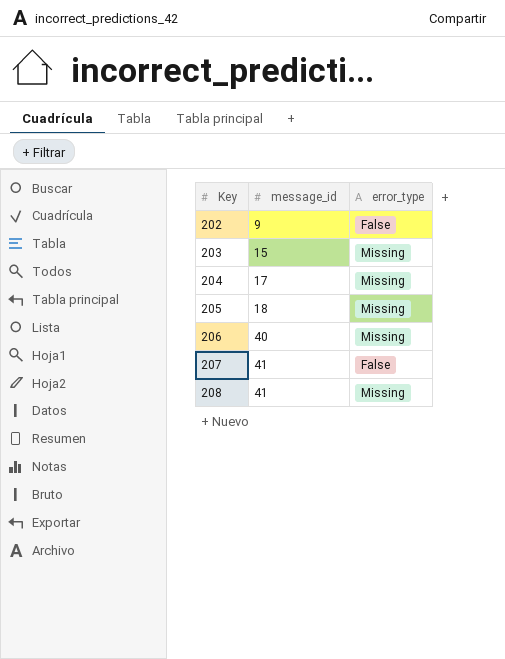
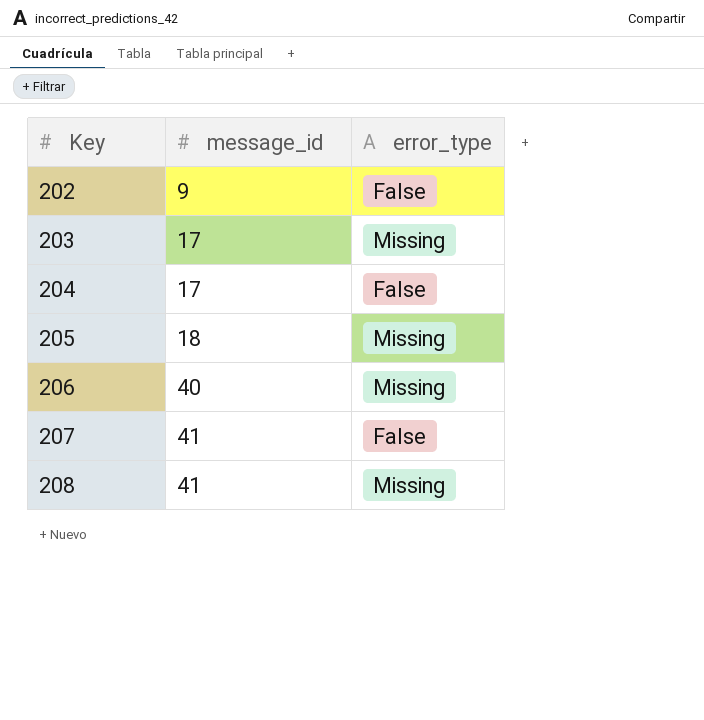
203 | message_id: 15 -> 17
204 | error_type: Missing -> False

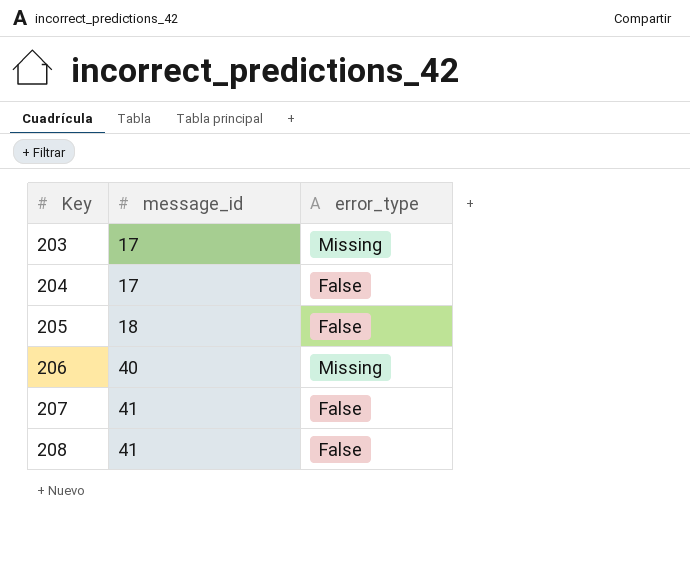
row 202: 9 | False -> none
205 | error_type: Missing -> False
208 | error_type: Missing -> False

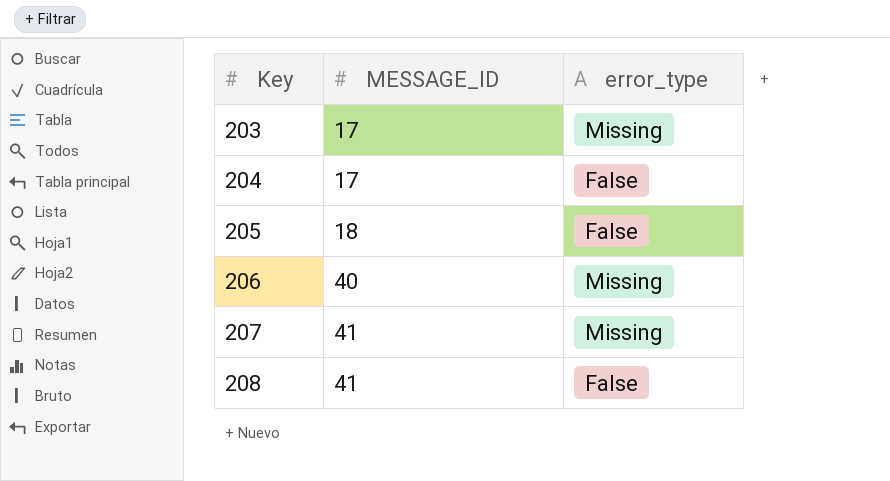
column name: message_id -> MESSAGE_ID
207 | error_type: False -> Missing

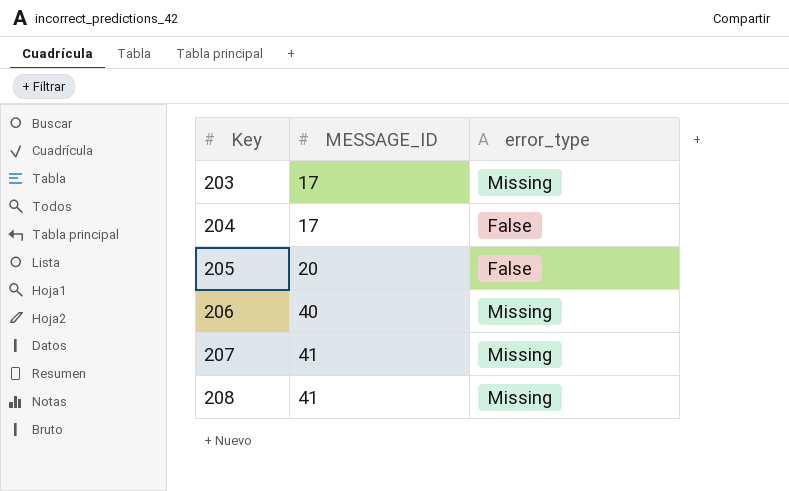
205 | MESSAGE_ID: 18 -> 20
208 | error_type: False -> Missing

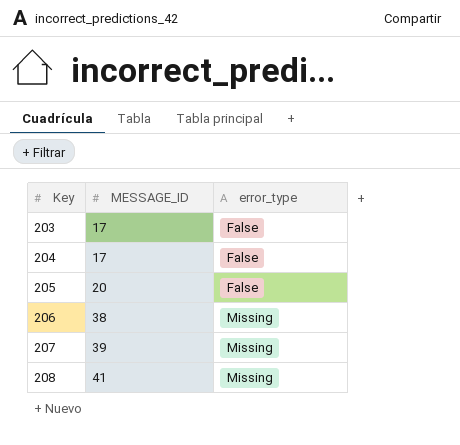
203 | error_type: Missing -> False
206 | MESSAGE_ID: 40 -> 38
207 | MESSAGE_ID: 41 -> 39

